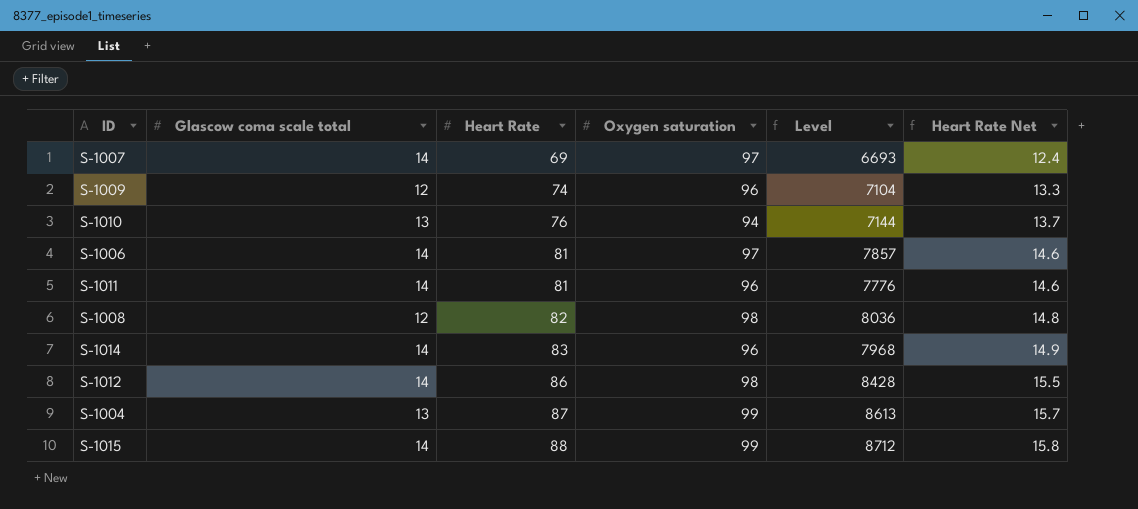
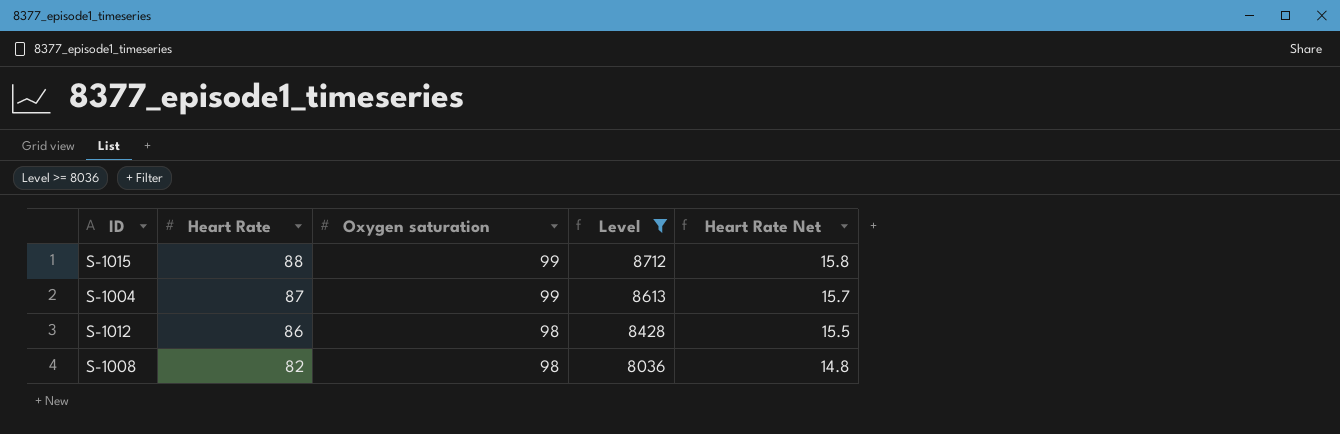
filter: none -> Level >= 8036
row order: Heart Rate ascending -> Heart Rate descending
column Glascow coma scale total | position: 2 -> none

